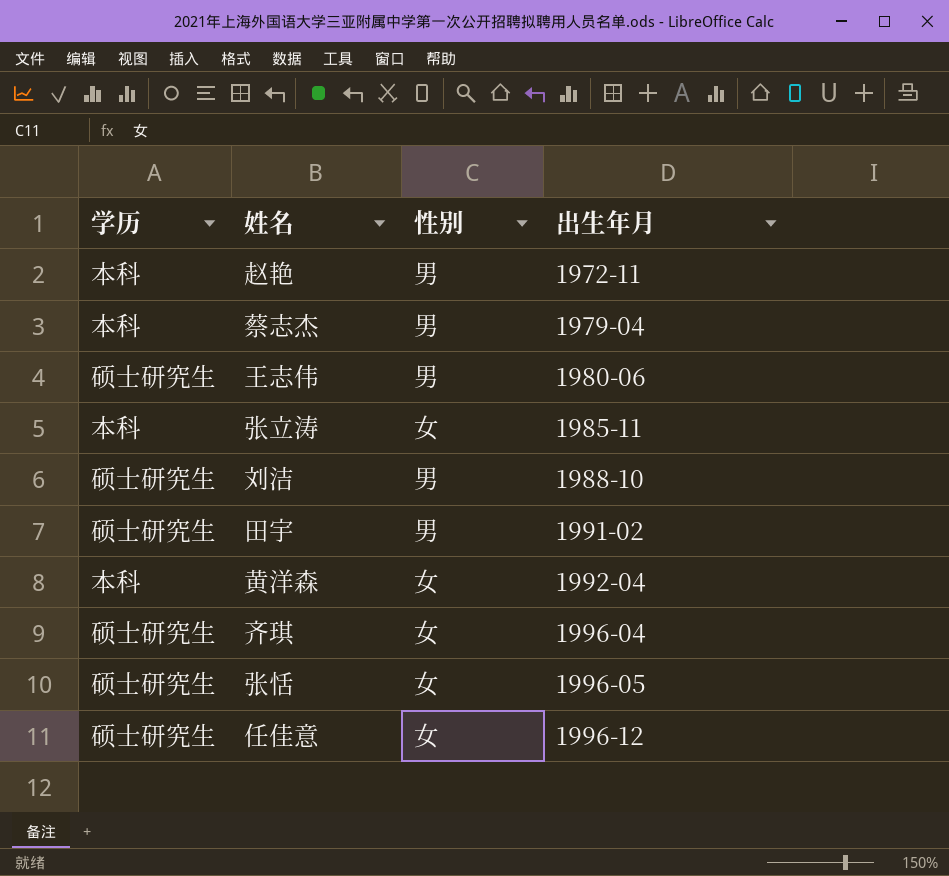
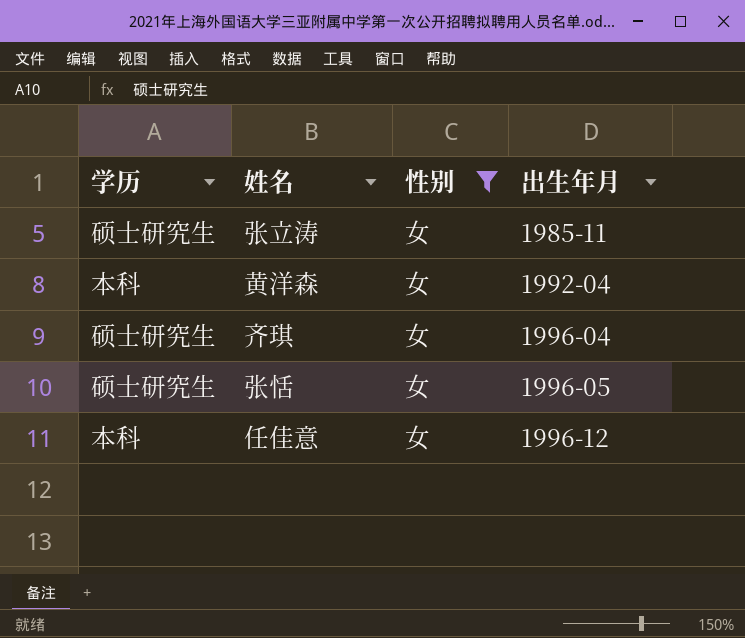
filter: none -> 性别 = 女
张立涛 | 学历: 本科 -> 硕士研究生
任佳意 | 学历: 硕士研究生 -> 本科

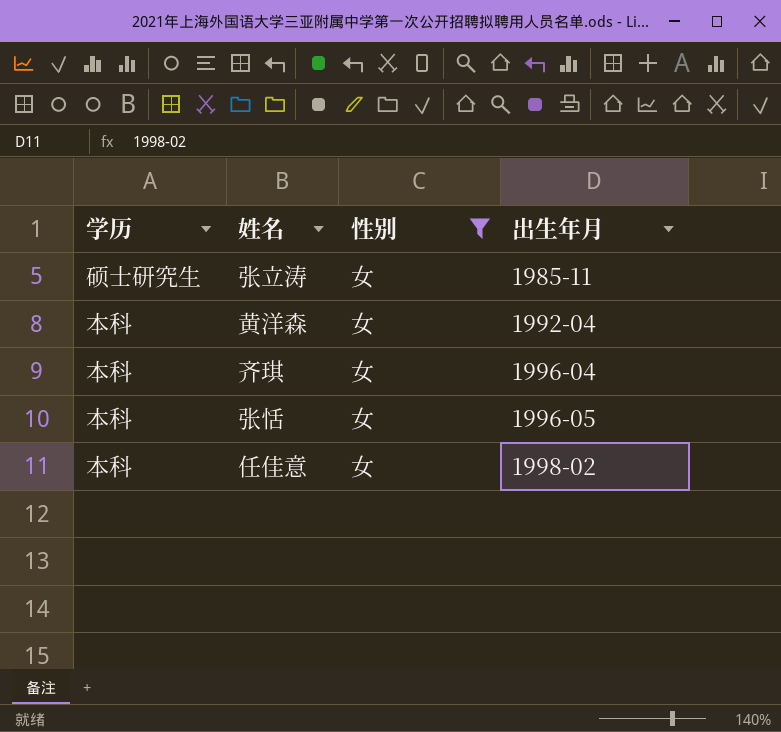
齐琪 | 学历: 硕士研究生 -> 本科
张恬 | 学历: 硕士研究生 -> 本科
任佳意 | 出生年月: 1996-12 -> 1998-02

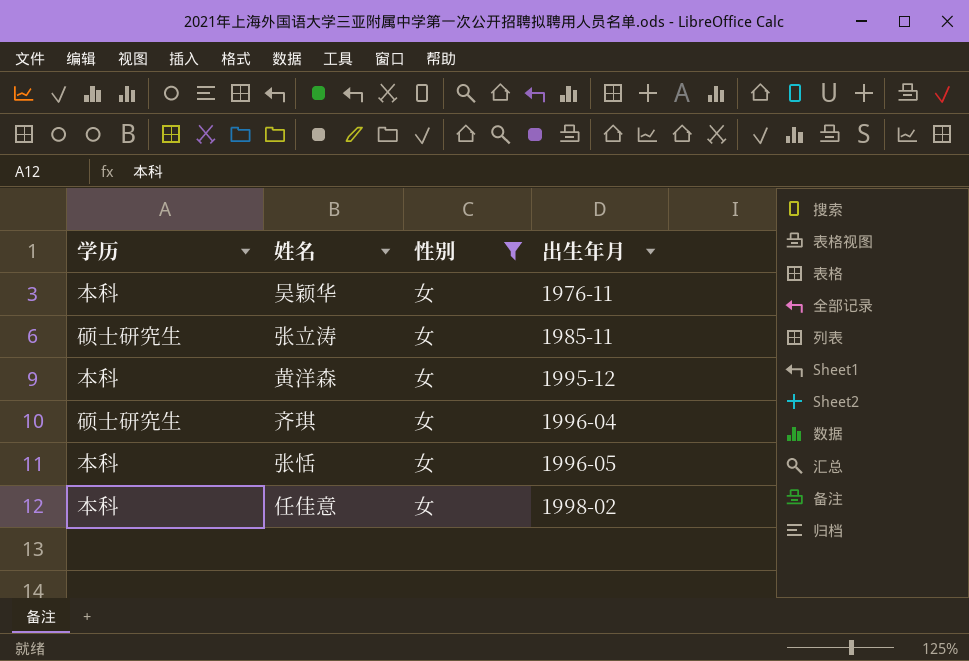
row 吴颖华: none -> 本科 | 女 | 1976-11
黄洋森 | 出生年月: 1992-04 -> 1995-12
齐琪 | 学历: 本科 -> 硕士研究生

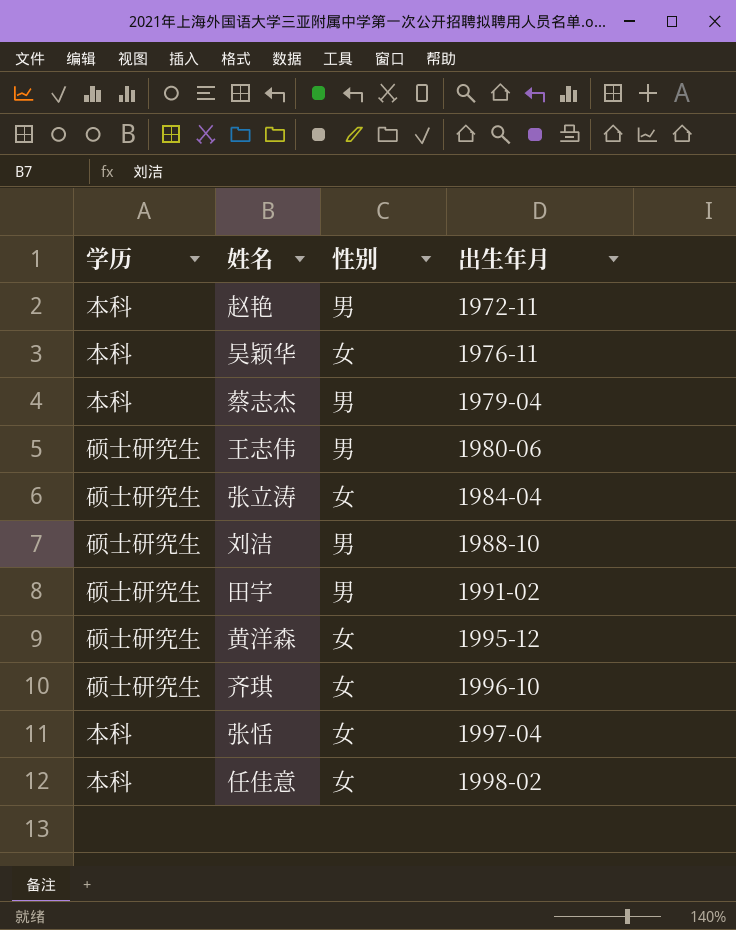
filter: 性别 = 女 -> none
张立涛 | 出生年月: 1985-11 -> 1984-04
黄洋森 | 学历: 本科 -> 硕士研究生
齐琪 | 出生年月: 1996-04 -> 1996-10
张恬 | 出生年月: 1996-05 -> 1997-04

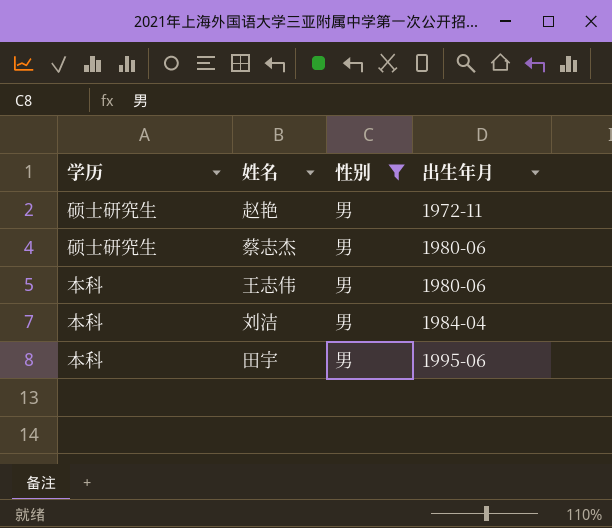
filter: none -> 性别 = 男
赵艳 | 学历: 本科 -> 硕士研究生
蔡志杰 | 学历: 本科 -> 硕士研究生
蔡志杰 | 出生年月: 1979-04 -> 1980-06
王志伟 | 学历: 硕士研究生 -> 本科
刘洁 | 学历: 硕士研究生 -> 本科
刘洁 | 出生年月: 1988-10 -> 1984-04
田宇 | 学历: 硕士研究生 -> 本科
田宇 | 出生年月: 1991-02 -> 1995-06

